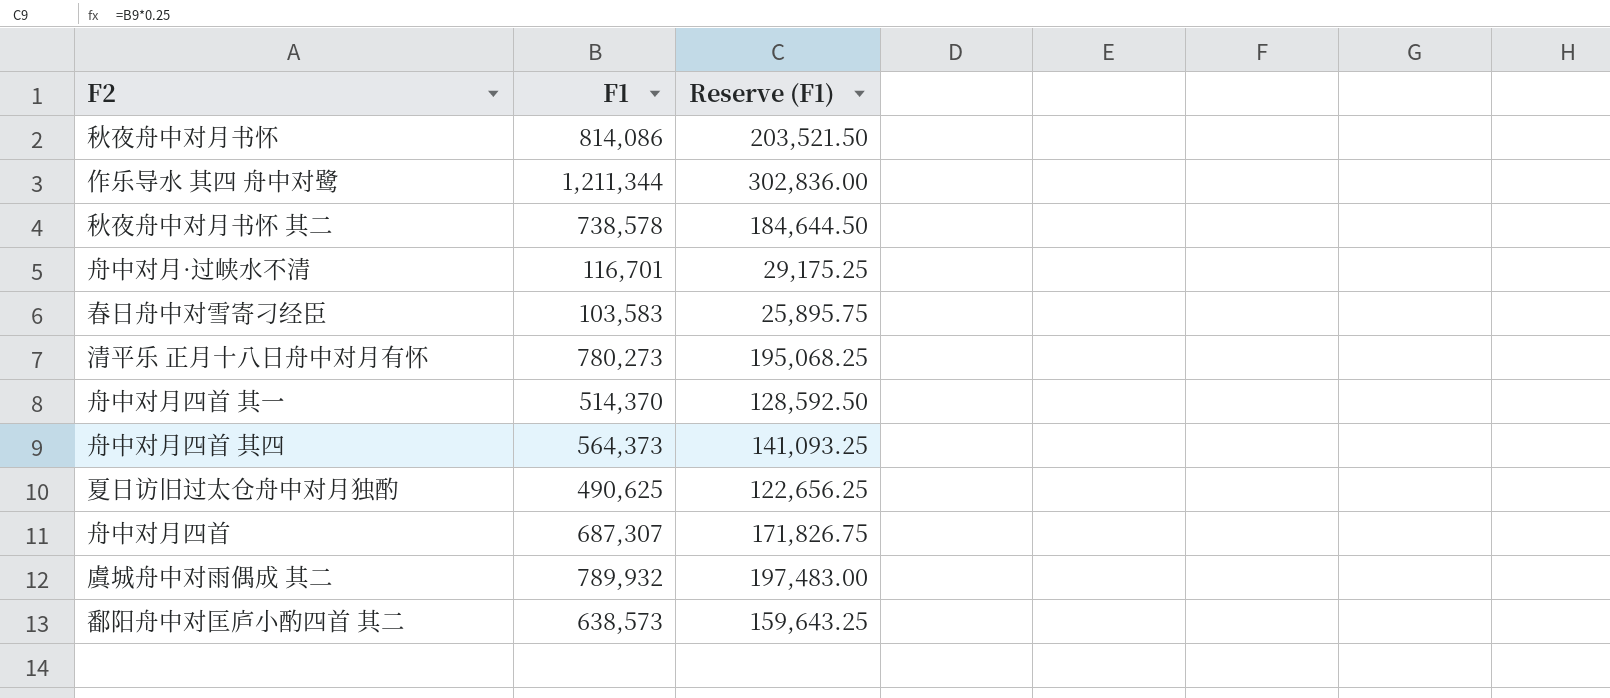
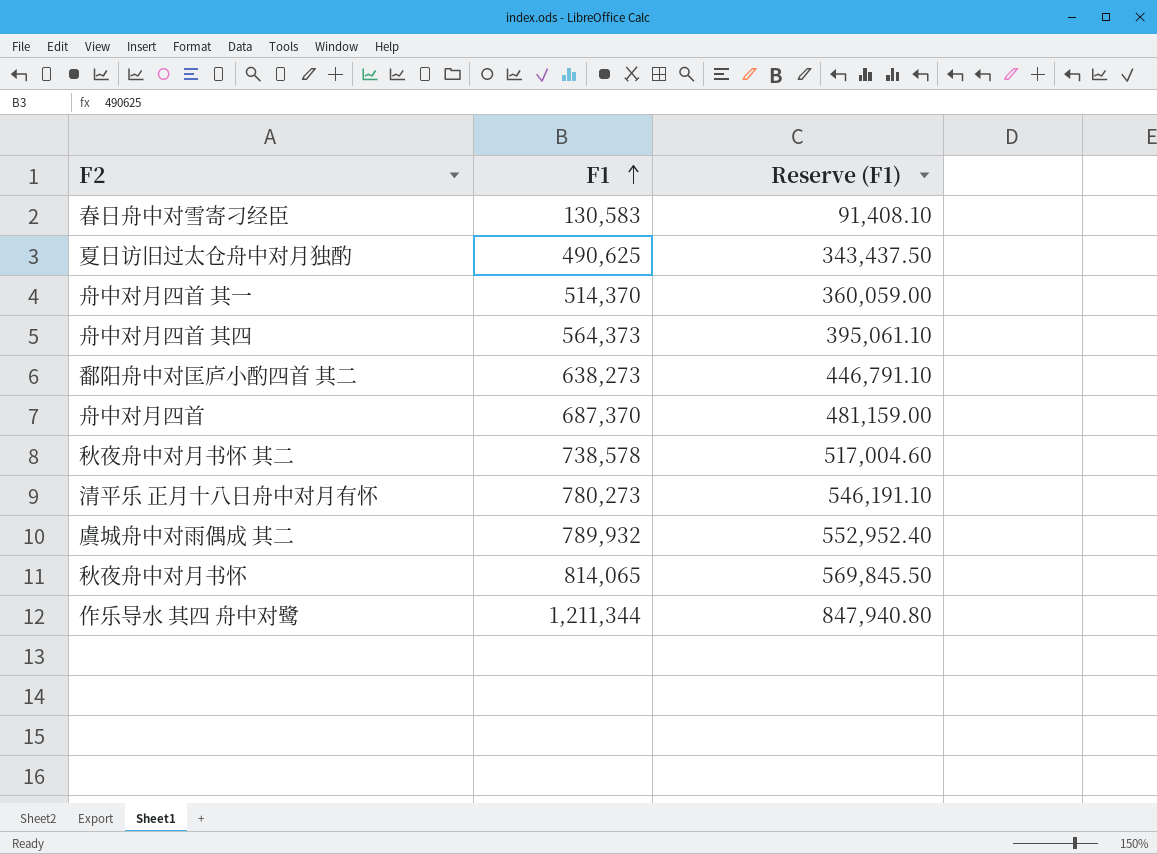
row order: none -> F1 ascending
column Reserve (F1) | formula: [F1] * 0.25 -> [F1] * 0.7
row 舟中对月·过峡水不清: 116,701 | 29,175.25 -> none
春日舟中对雪寄刁经臣 | F1: 103,583 -> 130,583
鄱阳舟中对匡庐小酌四首 其二 | F1: 638,573 -> 638,273
舟中对月四首 | F1: 687,307 -> 687,370
秋夜舟中对月书怀 | F1: 814,086 -> 814,065

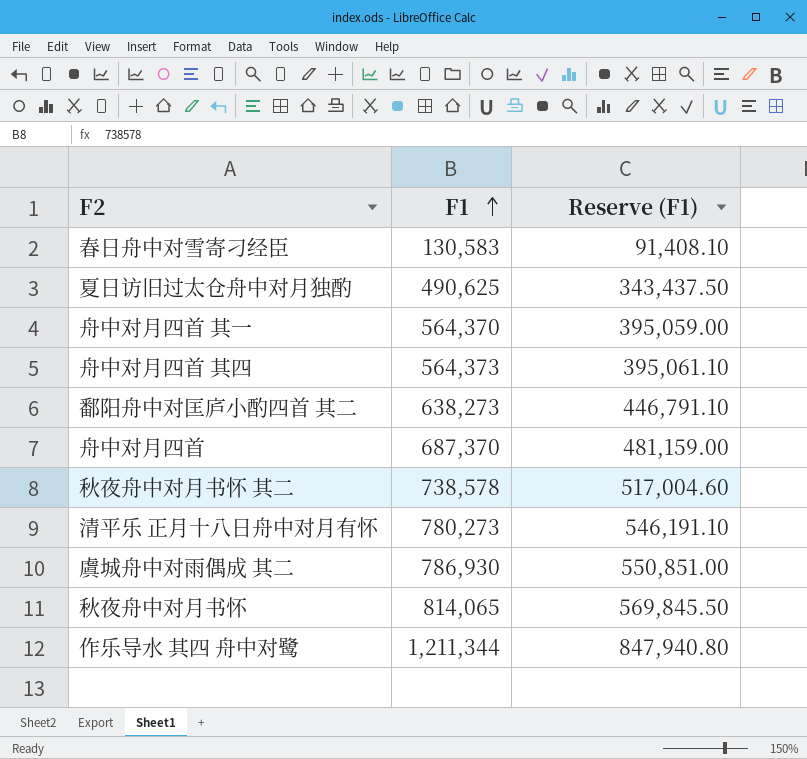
舟中对月四首 其一 | F1: 514,370 -> 564,370
舟中对月四首 其一 | Reserve (F1): 360,059.00 -> 395,059.00
虞城舟中对雨偶成 其二 | F1: 789,932 -> 786,930
虞城舟中对雨偶成 其二 | Reserve (F1): 552,952.40 -> 550,851.00

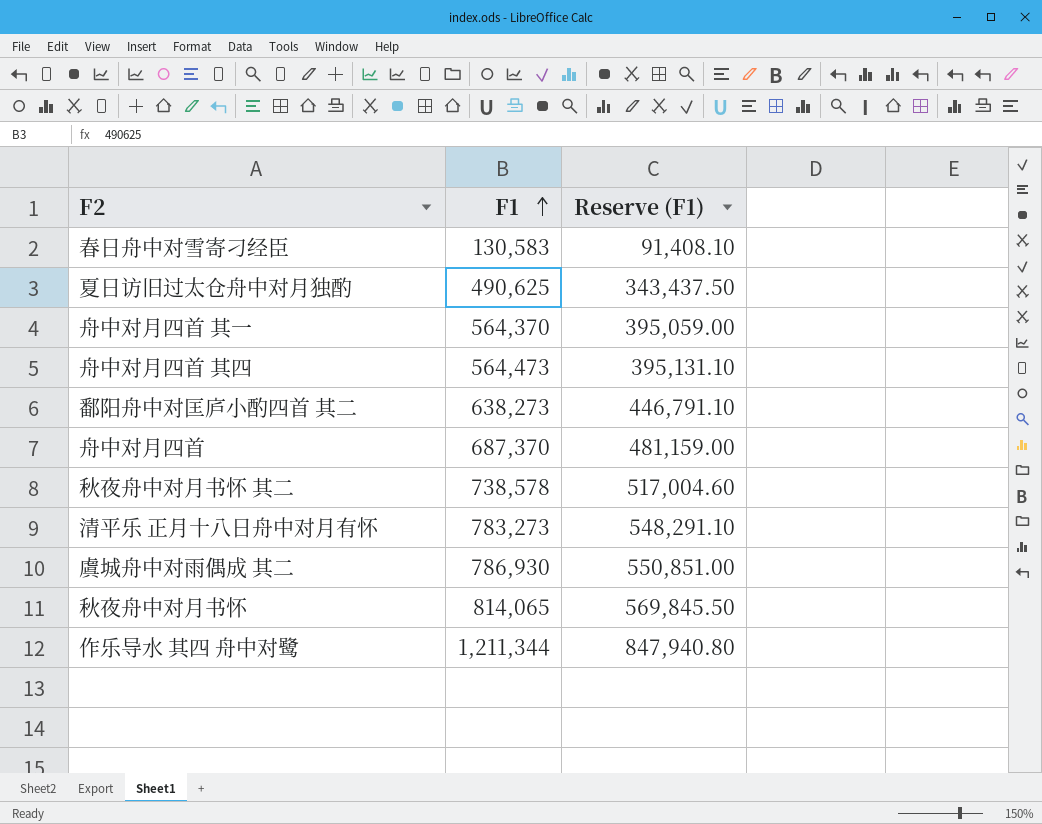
舟中对月四首 其四 | F1: 564,373 -> 564,473
舟中对月四首 其四 | Reserve (F1): 395,061.10 -> 395,131.10
清平乐 正月十八日舟中对月有怀 | F1: 780,273 -> 783,273
清平乐 正月十八日舟中对月有怀 | Reserve (F1): 546,191.10 -> 548,291.10

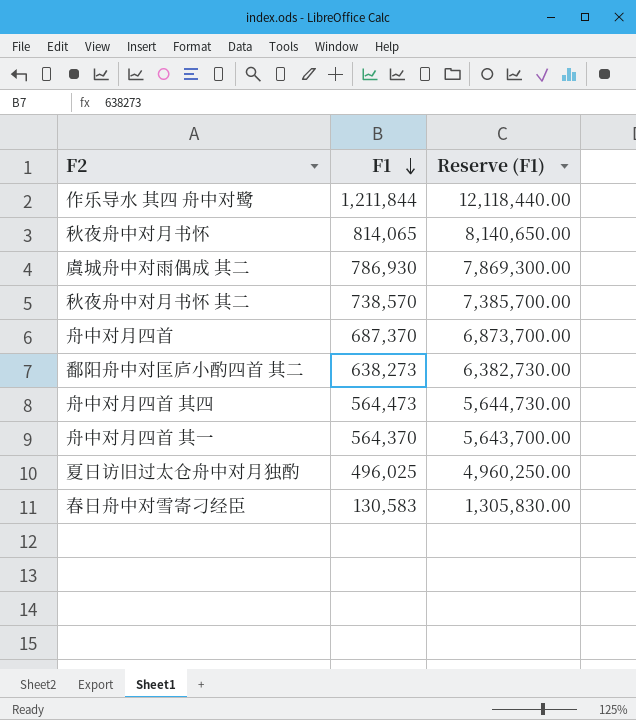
row order: F1 ascending -> F1 descending
column Reserve (F1) | formula: [F1] * 0.7 -> [F1] * 10
row 清平乐 正月十八日舟中对月有怀: 783,273 | 548,291.10 -> none
作乐导水 其四 舟中对鹭 | F1: 1,211,344 -> 1,211,844
秋夜舟中对月书怀 其二 | F1: 738,578 -> 738,570
夏日访旧过太仓舟中对月独酌 | F1: 490,625 -> 496,025

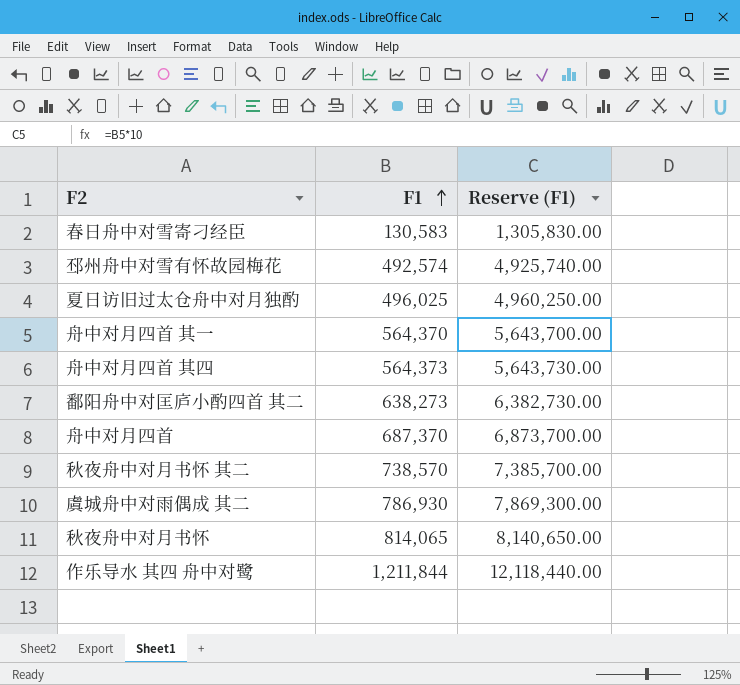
row order: F1 descending -> F1 ascending
row 邳州舟中对雪有怀故园梅花: none -> 492,574 | 4,925,740.00
舟中对月四首 其四 | F1: 564,473 -> 564,373
舟中对月四首 其四 | Reserve (F1): 5,644,730.00 -> 5,643,730.00

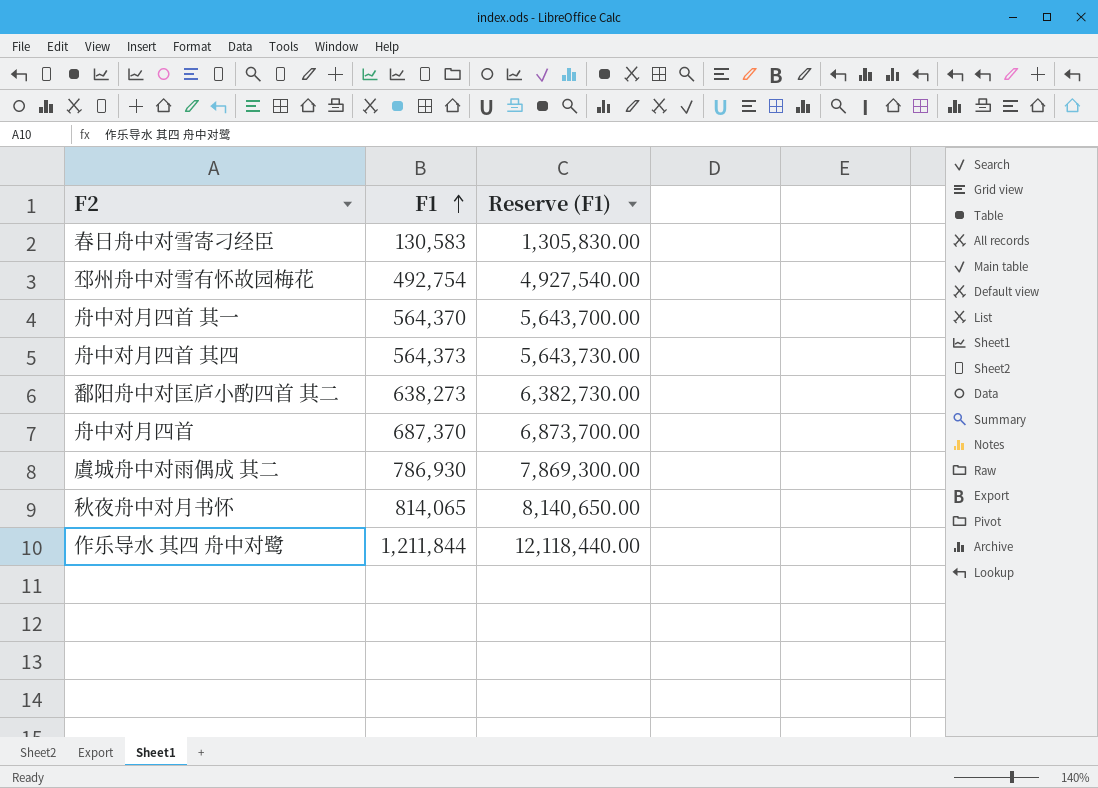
row 夏日访旧过太仓舟中对月独酌: 496,025 | 4,960,250.00 -> none
row 秋夜舟中对月书怀 其二: 738,570 | 7,385,700.00 -> none
邳州舟中对雪有怀故园梅花 | F1: 492,574 -> 492,754
邳州舟中对雪有怀故园梅花 | Reserve (F1): 4,925,740.00 -> 4,927,540.00

